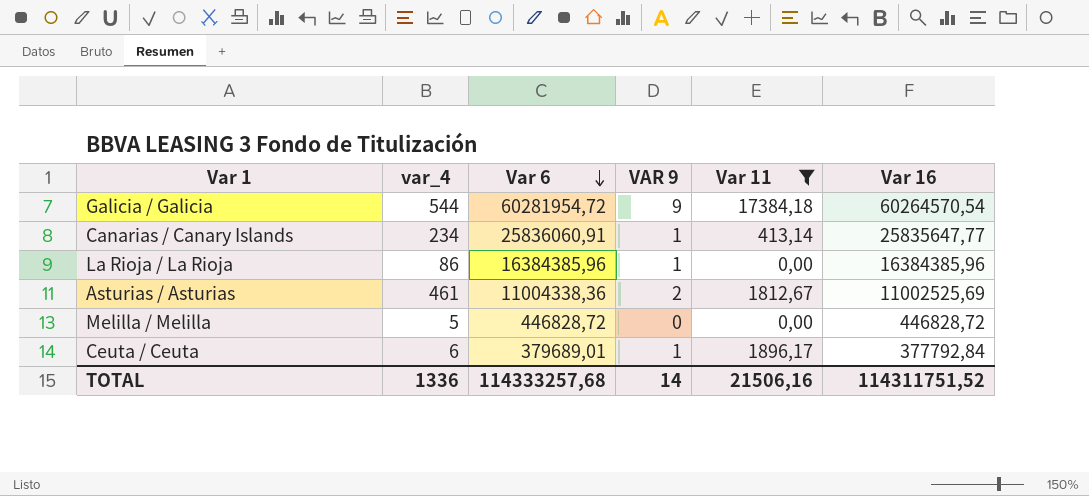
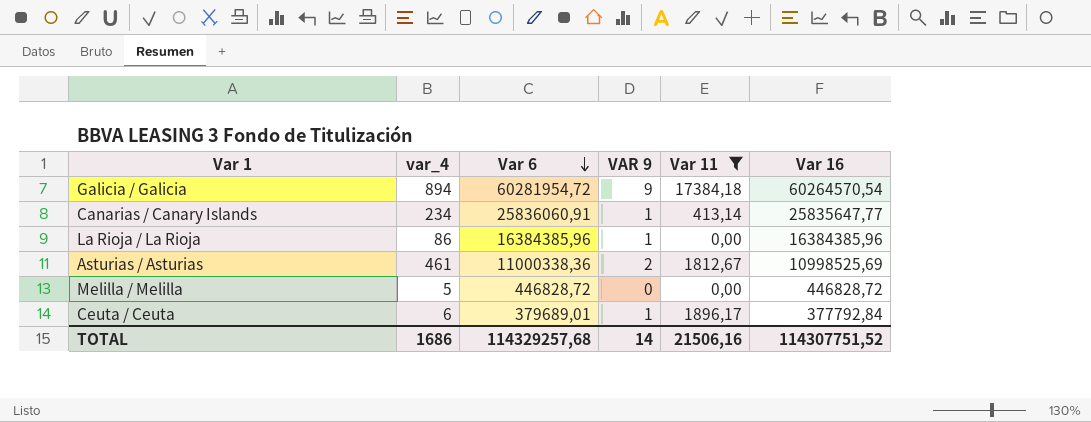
Galicia / Galicia | var_4: 544 -> 894
Asturias / Asturias | Var 6: 11004338,36 -> 11000338,36
Asturias / Asturias | Var 16: 11002525,69 -> 10998525,69
TOTAL | var_4: 1336 -> 1686
TOTAL | Var 6: 114333257,68 -> 114329257,68
TOTAL | Var 16: 114311751,52 -> 114307751,52

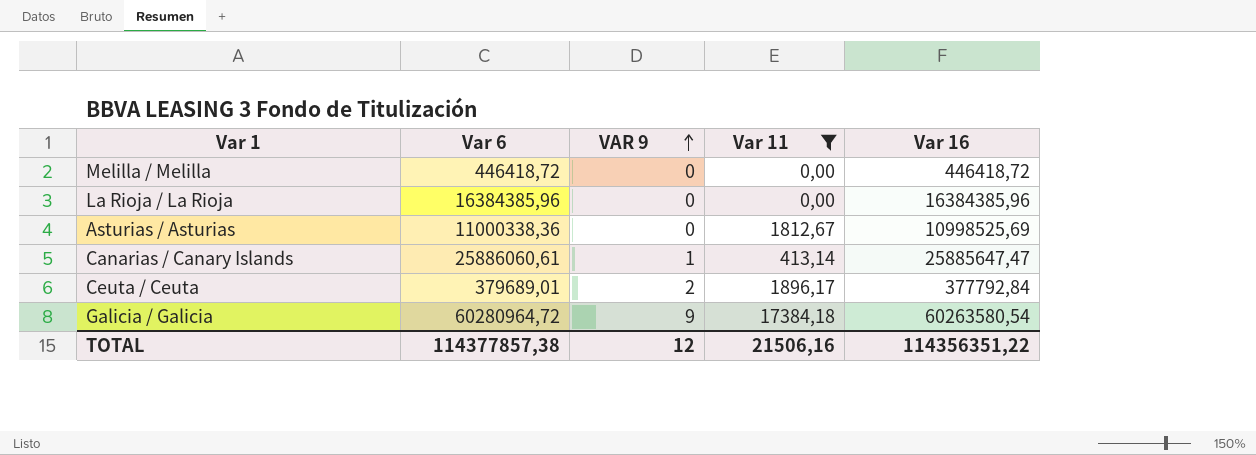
row order: Var 6 descending -> VAR 9 ascending
column var_4 | position: 2 -> none
Melilla / Melilla | Var 6: 446828,72 -> 446418,72
Melilla / Melilla | Var 16: 446828,72 -> 446418,72
La Rioja / La Rioja | VAR 9: 1 -> 0
Asturias / Asturias | VAR 9: 2 -> 0
Canarias / Canary Islands | Var 6: 25836060,91 -> 25886060,61
Canarias / Canary Islands | Var 16: 25835647,77 -> 25885647,47
Ceuta / Ceuta | VAR 9: 1 -> 2
Galicia / Galicia | Var 6: 60281954,72 -> 60280964,72
Galicia / Galicia | Var 16: 60264570,54 -> 60263580,54
TOTAL | Var 6: 114329257,68 -> 114377857,38
TOTAL | VAR 9: 14 -> 12
TOTAL | Var 16: 114307751,52 -> 114356351,22

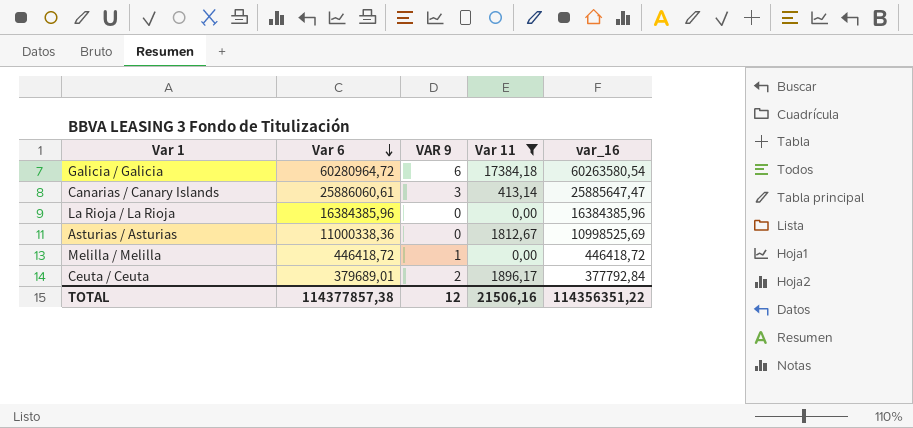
row order: VAR 9 ascending -> Var 6 descending
column name: Var 16 -> var_16
Galicia / Galicia | VAR 9: 9 -> 6
Canarias / Canary Islands | VAR 9: 1 -> 3
Melilla / Melilla | VAR 9: 0 -> 1

